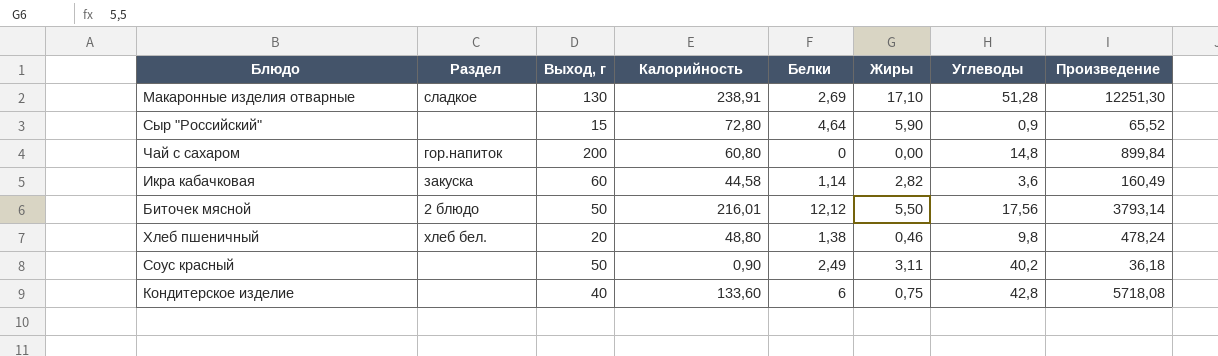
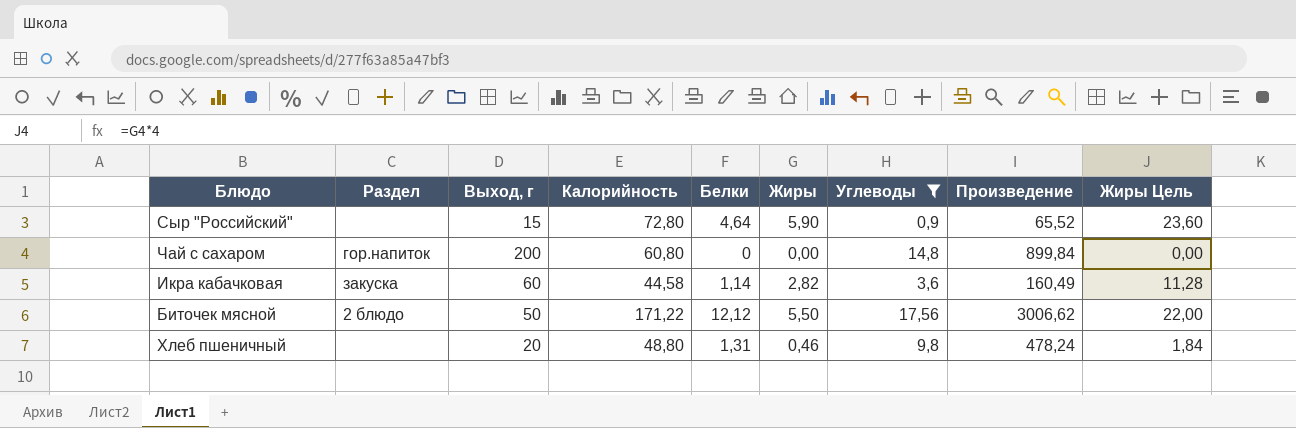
filter: none -> Углеводы <= 17,56
column Жиры Цель | formula: none -> [Жиры] * 4
Биточек мясной | Калорийность: 216,01 -> 171,22
Биточек мясной | Произведение: 3793,14 -> 3006,62
Хлеб пшеничный | Раздел: хлеб бел. -> none
Хлеб пшеничный | Белки: 1,38 -> 1,31

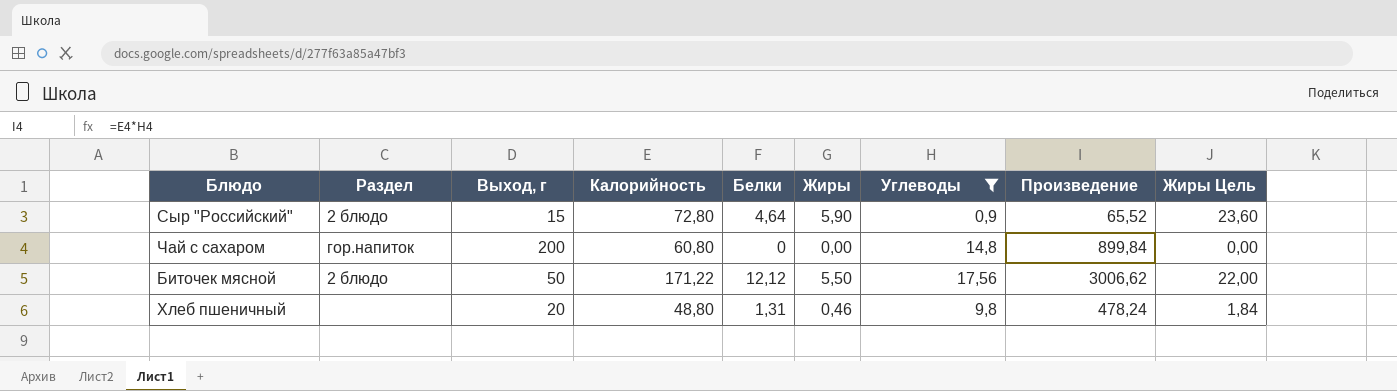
row Икра кабачковая: закуска | 60 | 44,58 | 1,14 | 2,82 | 3,6 | 160,49 | 11,28 -> none
Сыр "Российский" | Раздел: none -> 2 блюдо

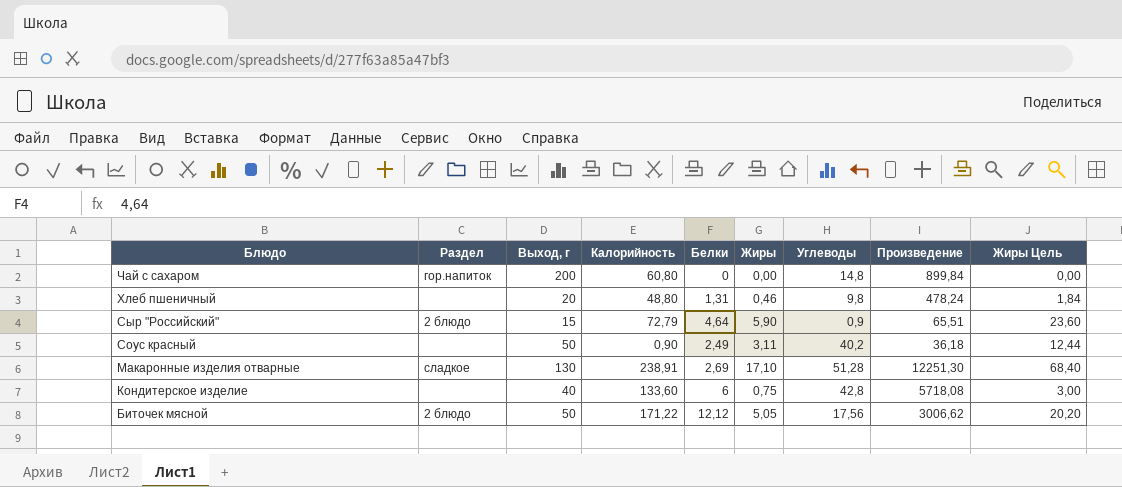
filter: Углеводы <= 17,56 -> none
row order: none -> Блюдо descending
Сыр "Российский" | Калорийность: 72,80 -> 72,79
Сыр "Российский" | Произведение: 65,52 -> 65,51
Биточек мясной | Жиры: 5,50 -> 5,05
Биточек мясной | Жиры Цель: 22,00 -> 20,20

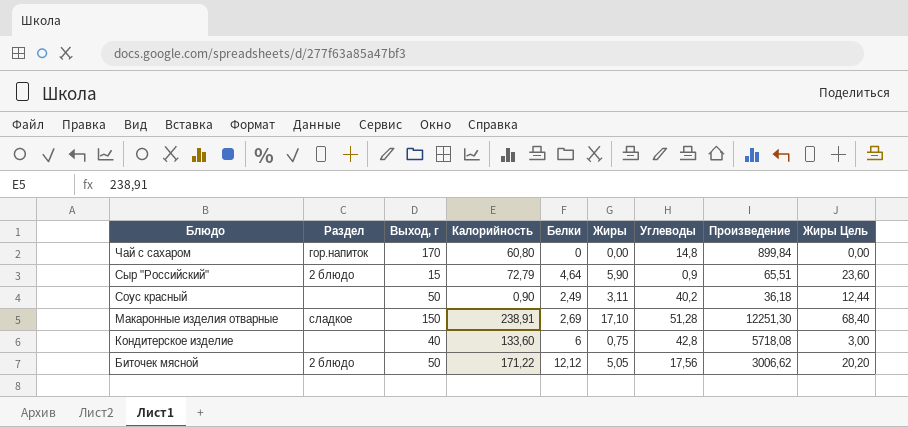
row Хлеб пшеничный: none | 20 | 48,80 | 1,31 | 0,46 | 9,8 | 478,24 | 1,84 -> none
Чай с сахаром | Выход, г: 200 -> 170
Макаронные изделия отварные | Выход, г: 130 -> 150

